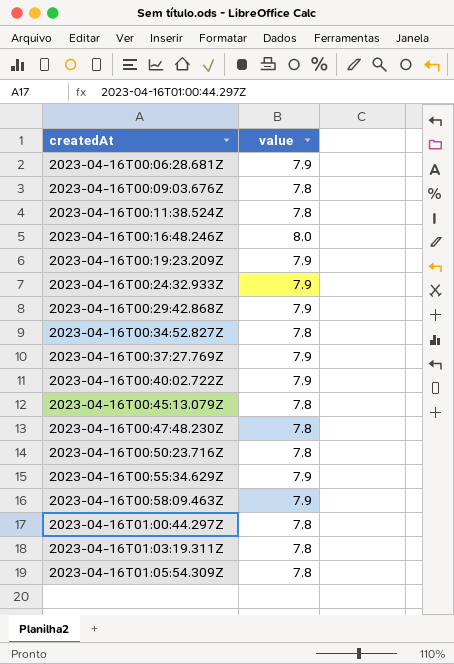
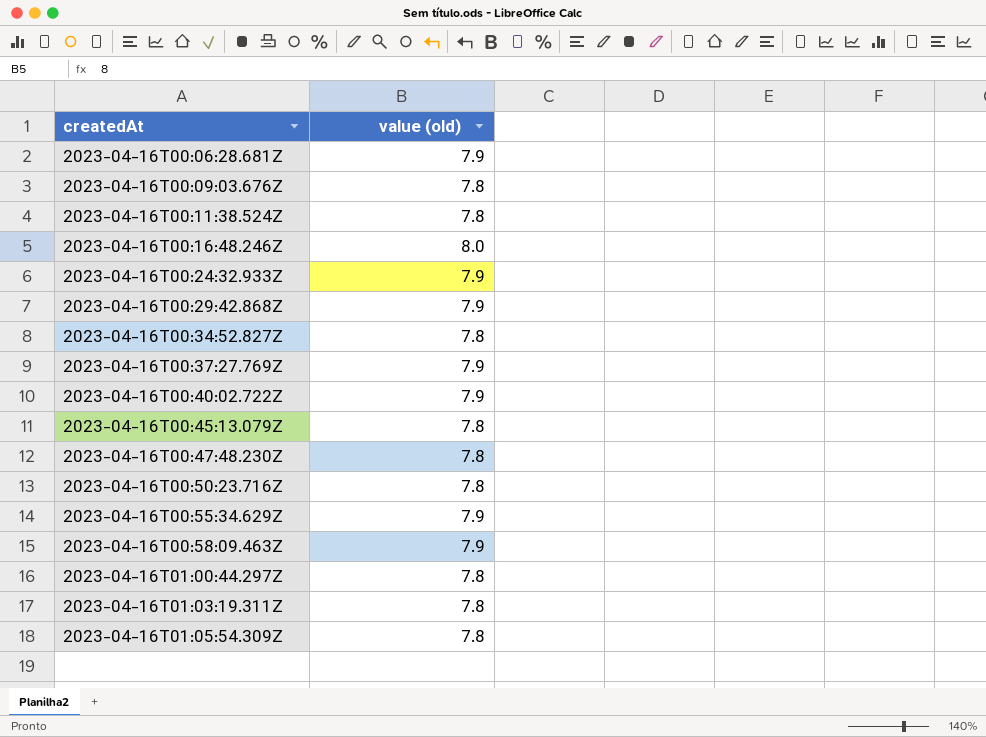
column name: value -> value (old)
row 2023-04-16T00:19:23.209Z: 7.9 -> none

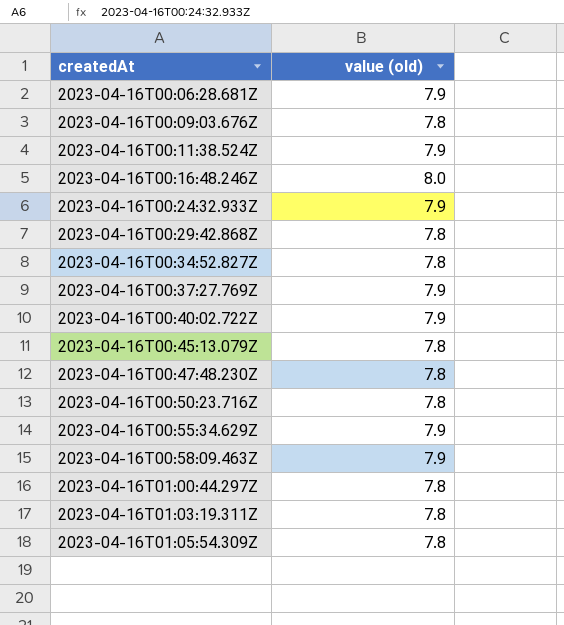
2023-04-16T00:11:38.524Z | value (old): 7.8 -> 7.9
2023-04-16T00:29:42.868Z | value (old): 7.9 -> 7.8

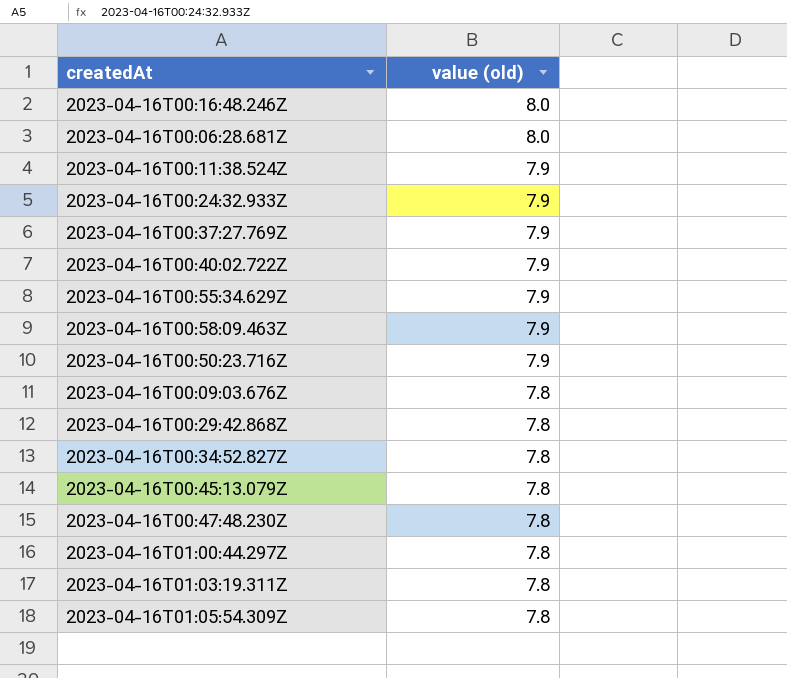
row order: createdAt ascending -> value (old) descending
2023-04-16T00:06:28.681Z | value (old): 7.9 -> 8.0
2023-04-16T00:50:23.716Z | value (old): 7.8 -> 7.9

